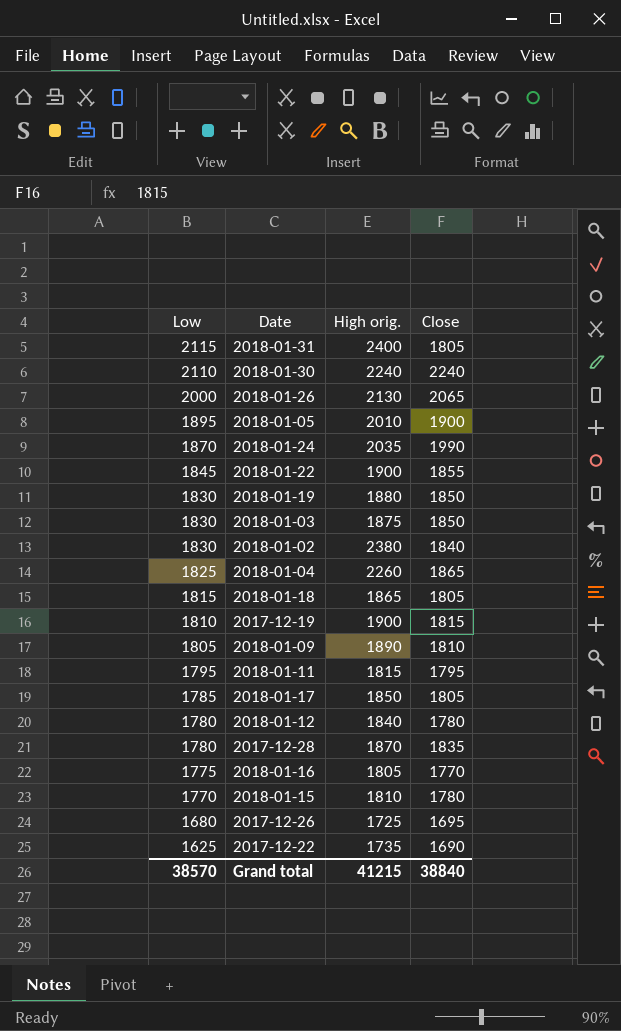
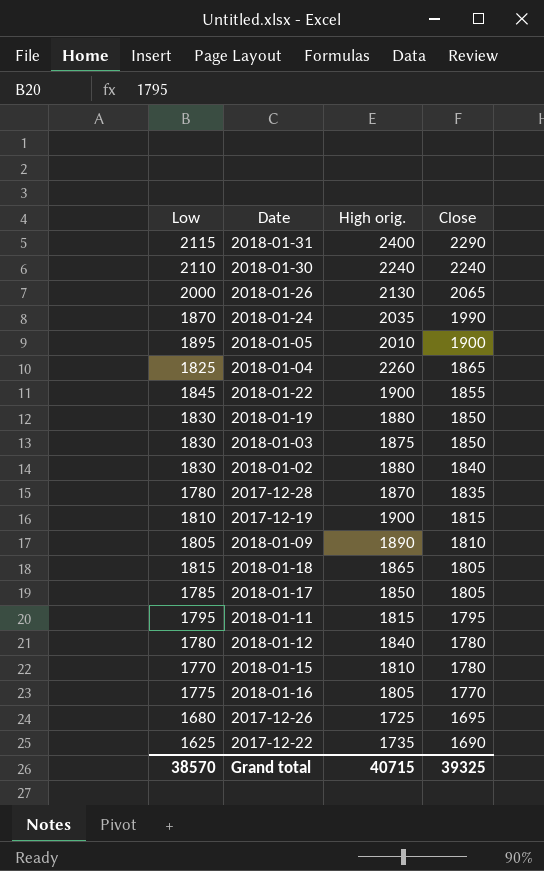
row order: Low descending -> Close descending
2018-01-31 | Close: 1805 -> 2290
2018-01-02 | High orig.: 2380 -> 1880
Grand total | High orig.: 41215 -> 40715
Grand total | Close: 38840 -> 39325

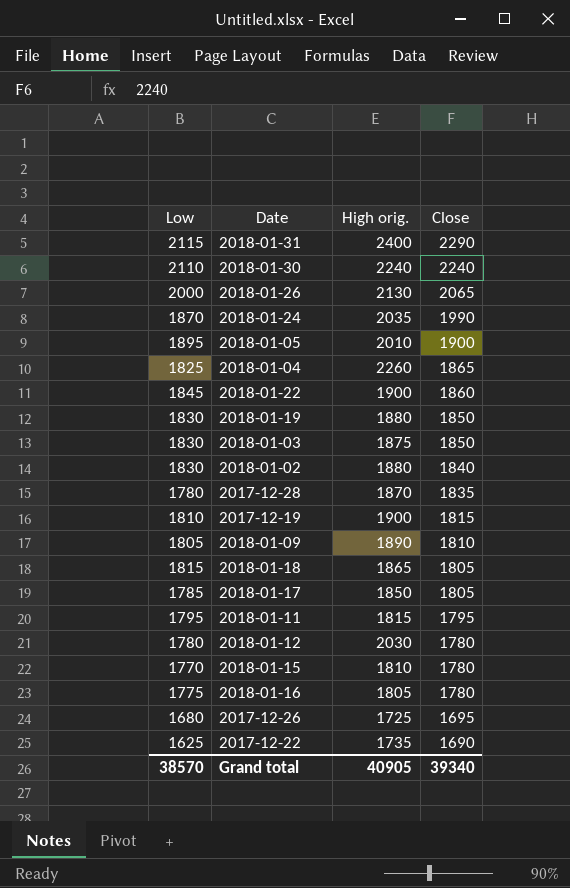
2018-01-22 | Close: 1855 -> 1860
2018-01-12 | High orig.: 1840 -> 2030
2018-01-16 | Close: 1770 -> 1780
Grand total | High orig.: 40715 -> 40905
Grand total | Close: 39325 -> 39340

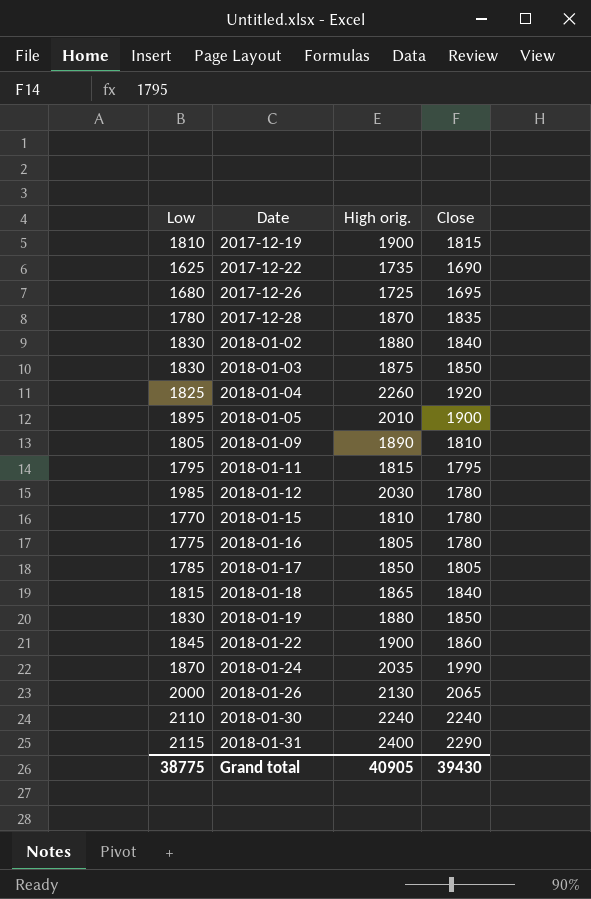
row order: Close descending -> Date ascending
2018-01-04 | Close: 1865 -> 1920
2018-01-12 | Low: 1780 -> 1985
2018-01-18 | Close: 1805 -> 1840
Grand total | Low: 38570 -> 38775
Grand total | Close: 39340 -> 39430

